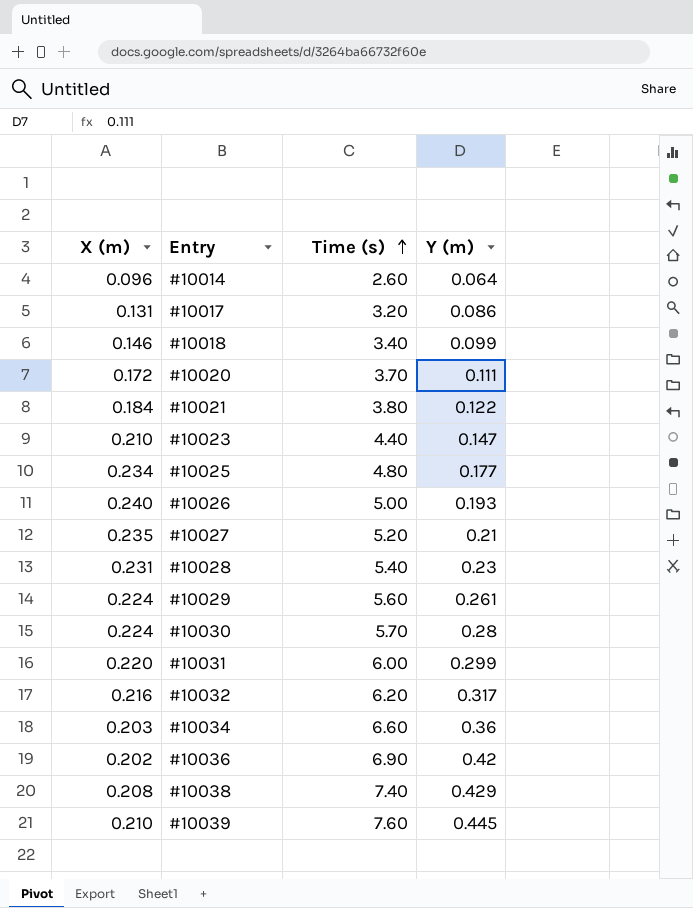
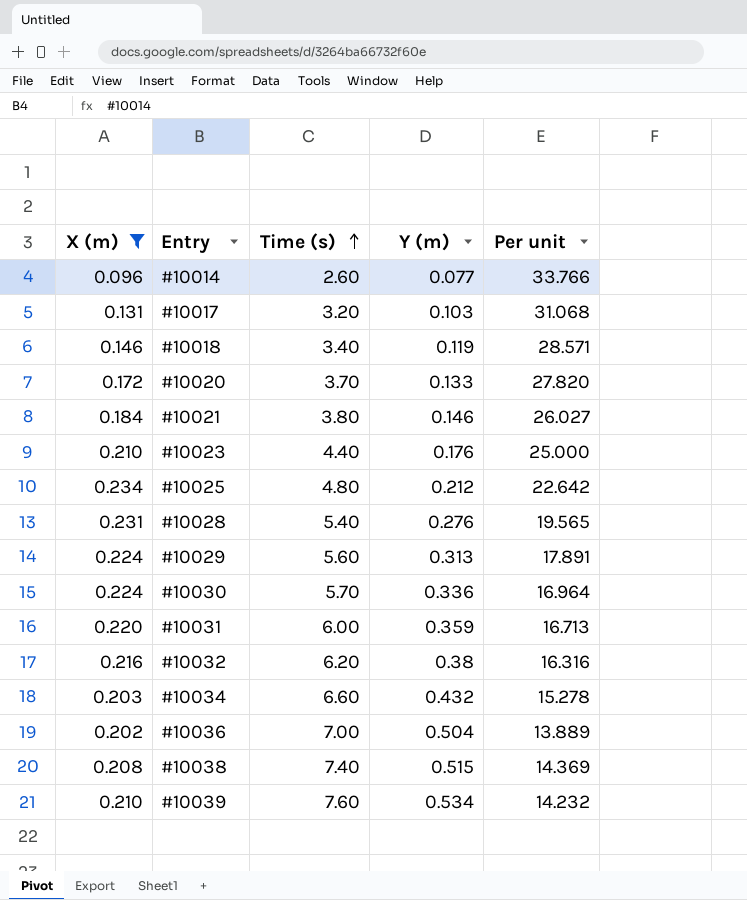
filter: none -> X (m) <= 0.234
column Per unit | formula: none -> [Time (s)] / [Y (m)]
#10014 | Y (m): 0.064 -> 0.077
#10017 | Y (m): 0.086 -> 0.103
#10018 | Y (m): 0.099 -> 0.119
#10020 | Y (m): 0.111 -> 0.133
#10021 | Y (m): 0.122 -> 0.146
#10023 | Y (m): 0.147 -> 0.176
#10025 | Y (m): 0.177 -> 0.212
#10028 | Y (m): 0.23 -> 0.276
#10029 | Y (m): 0.261 -> 0.313
#10030 | Y (m): 0.28 -> 0.336
#10031 | Y (m): 0.299 -> 0.359
#10032 | Y (m): 0.317 -> 0.38
#10034 | Y (m): 0.36 -> 0.432
#10036 | Time (s): 6.90 -> 7.00
#10036 | Y (m): 0.42 -> 0.504
#10038 | Y (m): 0.429 -> 0.515
#10039 | Y (m): 0.445 -> 0.534

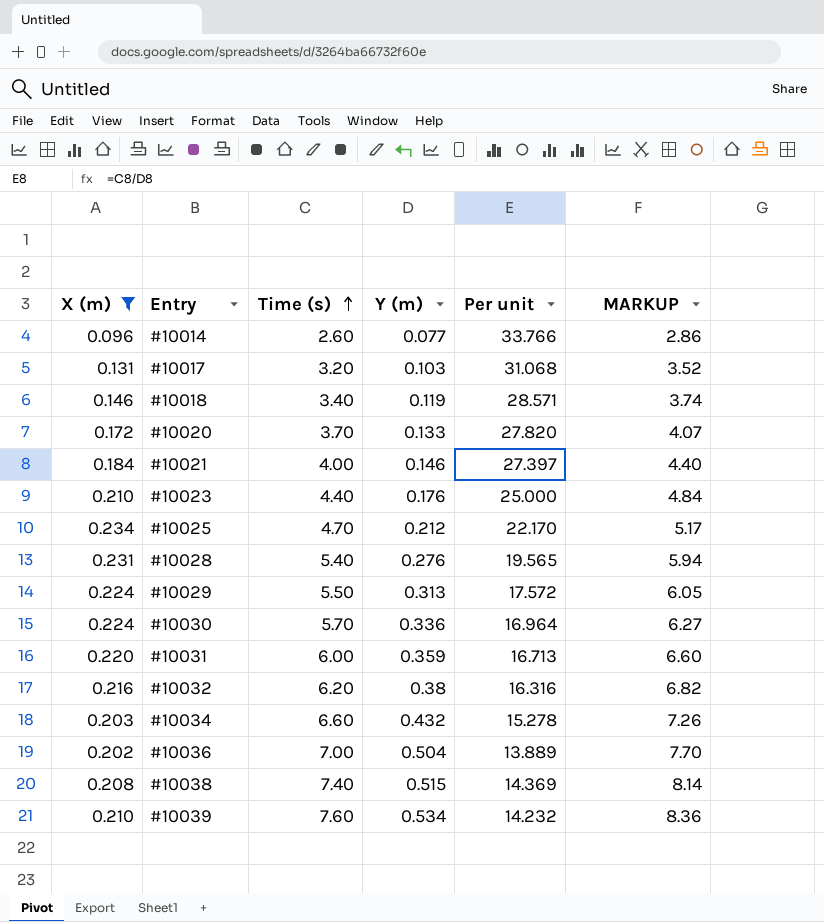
column MARKUP | formula: none -> [Time (s)] * 1.1
#10021 | Time (s): 3.80 -> 4.00
#10021 | Per unit: 26.027 -> 27.397
#10025 | Time (s): 4.80 -> 4.70
#10025 | Per unit: 22.642 -> 22.170
#10029 | Time (s): 5.60 -> 5.50
#10029 | Per unit: 17.891 -> 17.572

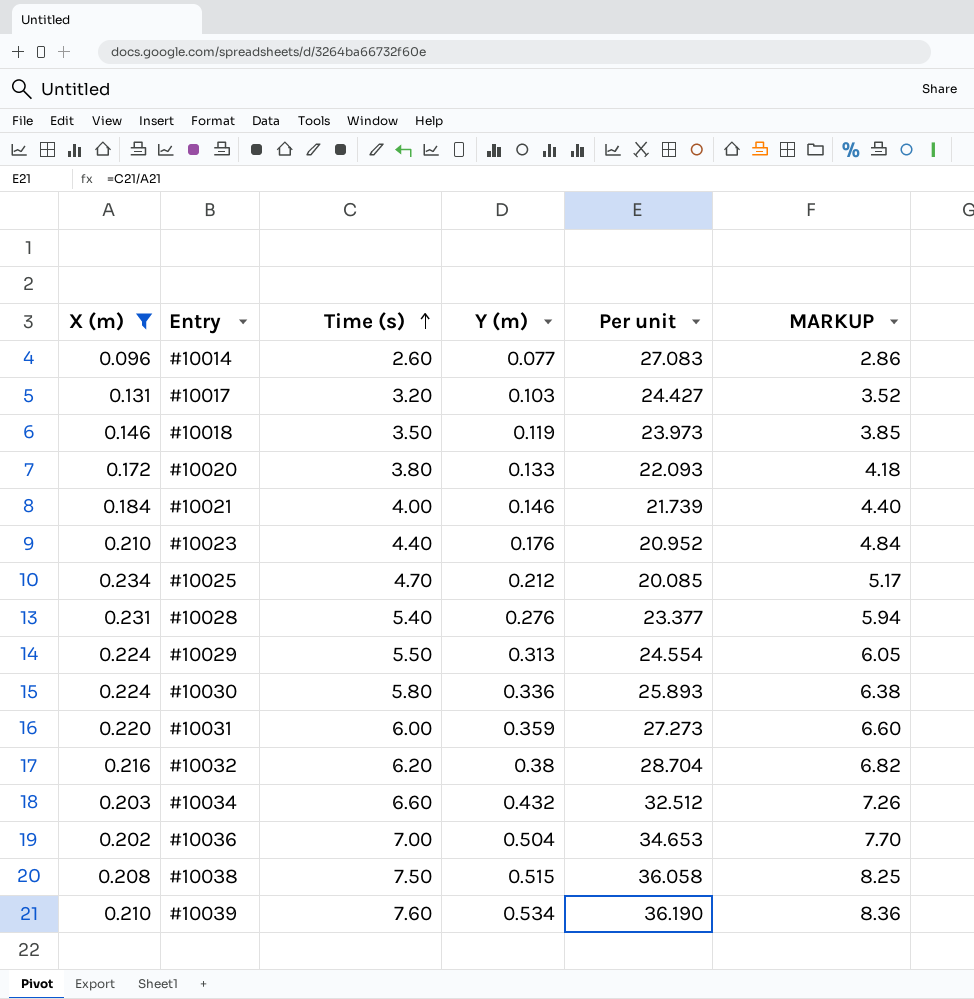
column Per unit | formula: [Time (s)] / [Y (m)] -> [Time (s)] / [X (m)]
#10018 | Time (s): 3.40 -> 3.50
#10018 | MARKUP: 3.74 -> 3.85
#10020 | Time (s): 3.70 -> 3.80
#10020 | MARKUP: 4.07 -> 4.18
#10030 | Time (s): 5.70 -> 5.80
#10030 | MARKUP: 6.27 -> 6.38
#10038 | Time (s): 7.40 -> 7.50
#10038 | MARKUP: 8.14 -> 8.25

